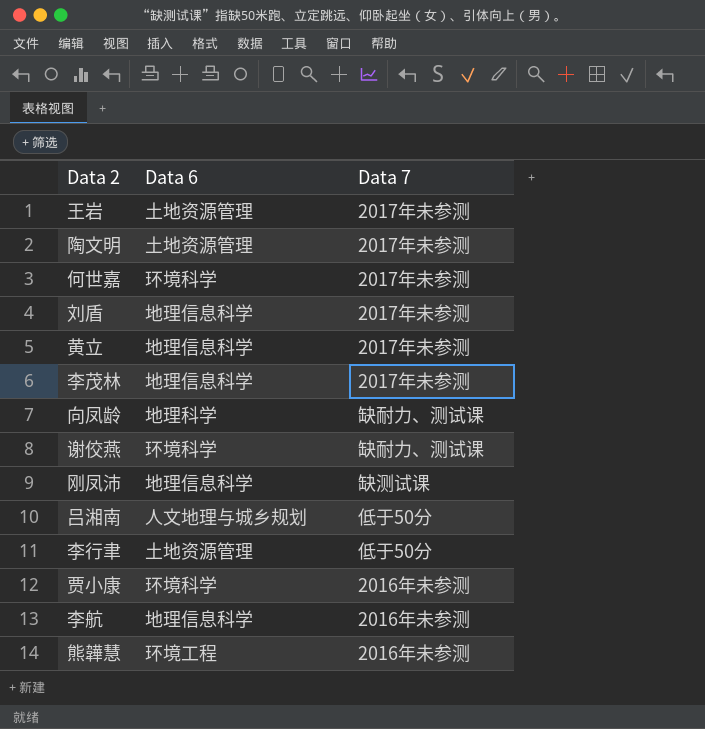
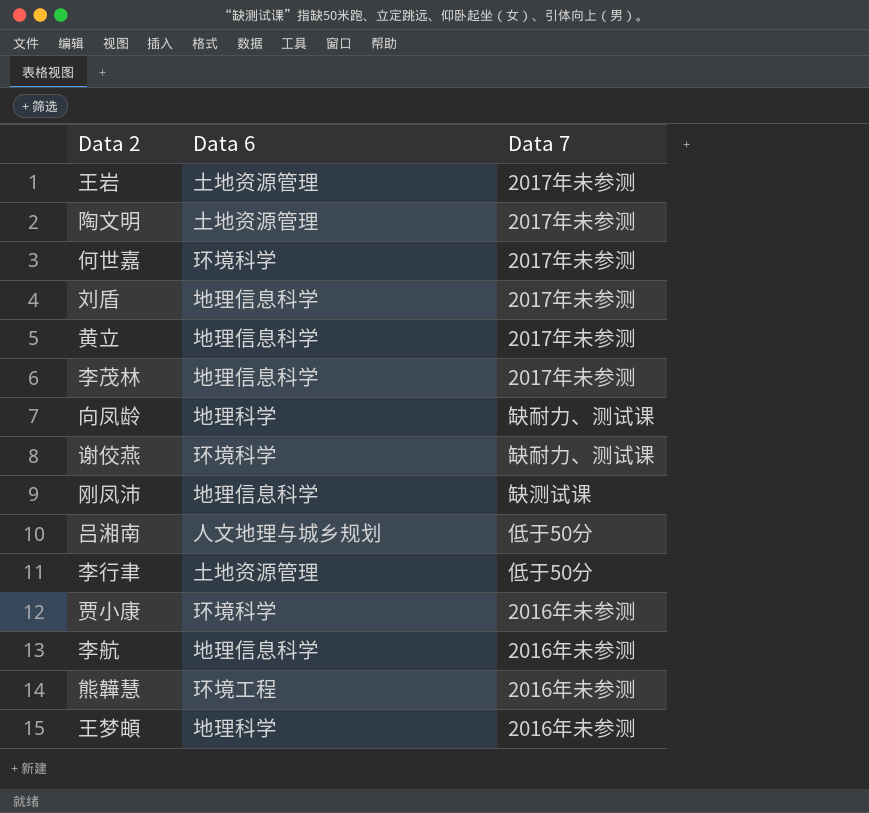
row 王梦頔: none -> 地理科学 | 2016年未参测

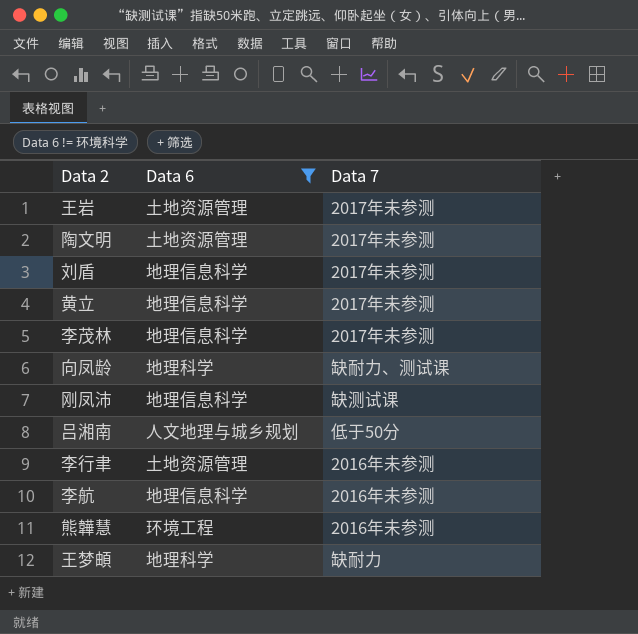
filter: none -> Data 6 != 环境科学
李行聿 | Data 7: 低于50分 -> 2016年未参测
王梦頔 | Data 7: 2016年未参测 -> 缺耐力

